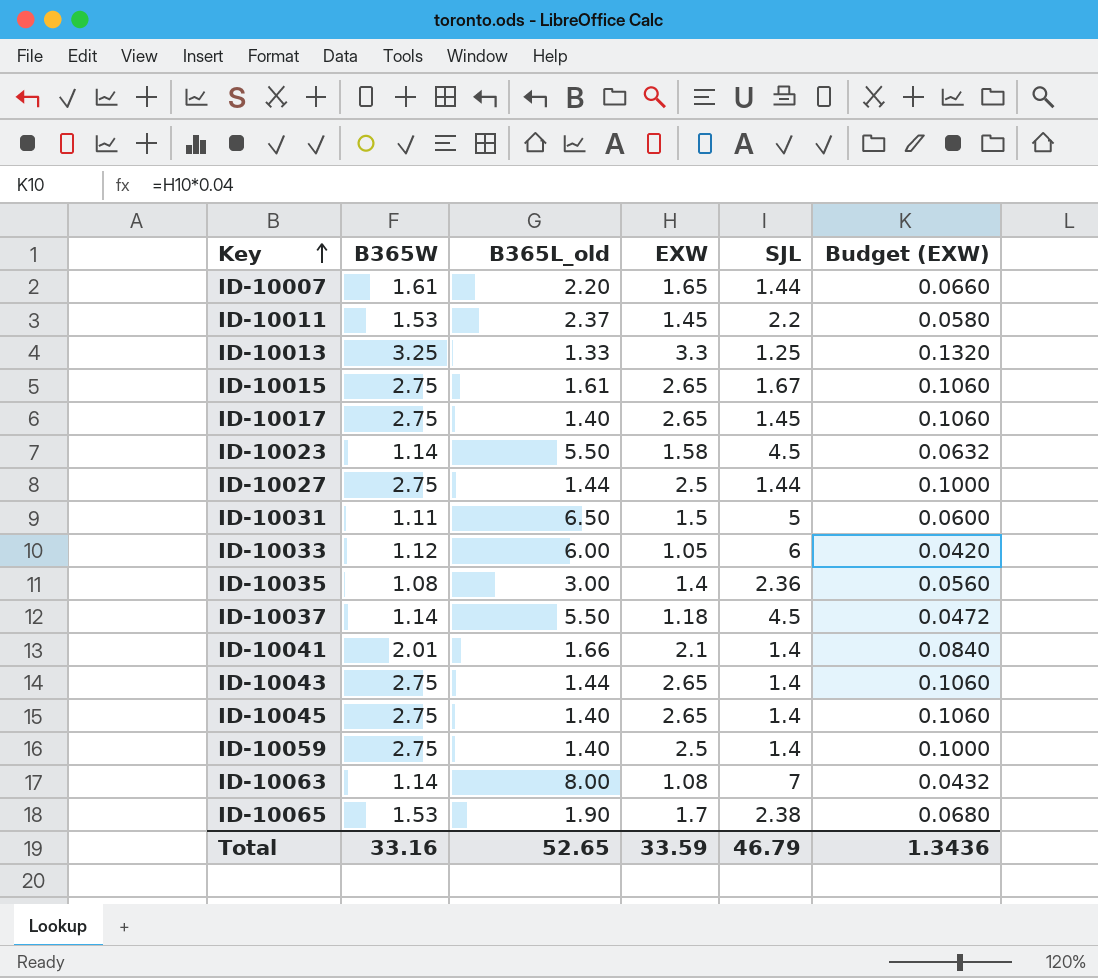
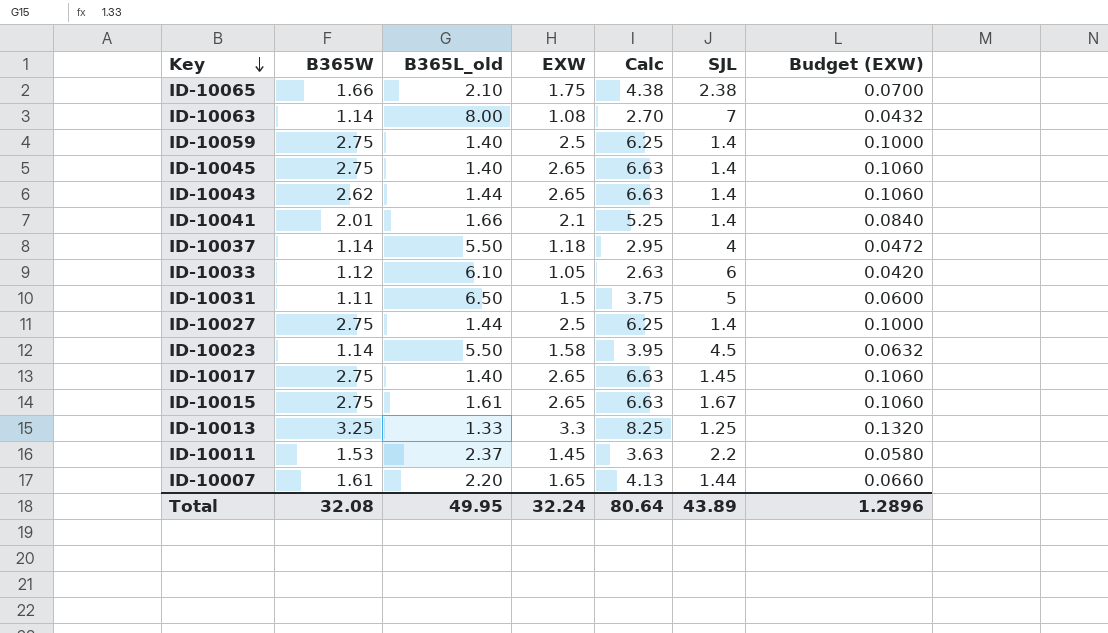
row order: Key ascending -> Key descending
column Calc | formula: none -> [EXW] * 2.5
row ID-10035: 1.08 | 3.00 | 1.4 | 2.36 | 0.0560 -> none
ID-10065 | B365W: 1.53 -> 1.66
ID-10065 | B365L_old: 1.90 -> 2.10
ID-10065 | EXW: 1.7 -> 1.75
ID-10065 | Budget (EXW): 0.0680 -> 0.0700
ID-10043 | B365W: 2.75 -> 2.62
ID-10037 | SJL: 4.5 -> 4
ID-10033 | B365L_old: 6.00 -> 6.10
ID-10027 | SJL: 1.44 -> 1.4
Total | B365W: 33.16 -> 32.08
Total | B365L_old: 52.65 -> 49.95
Total | EXW: 33.59 -> 32.24
Total | SJL: 46.79 -> 43.89
Total | Budget (EXW): 1.3436 -> 1.2896

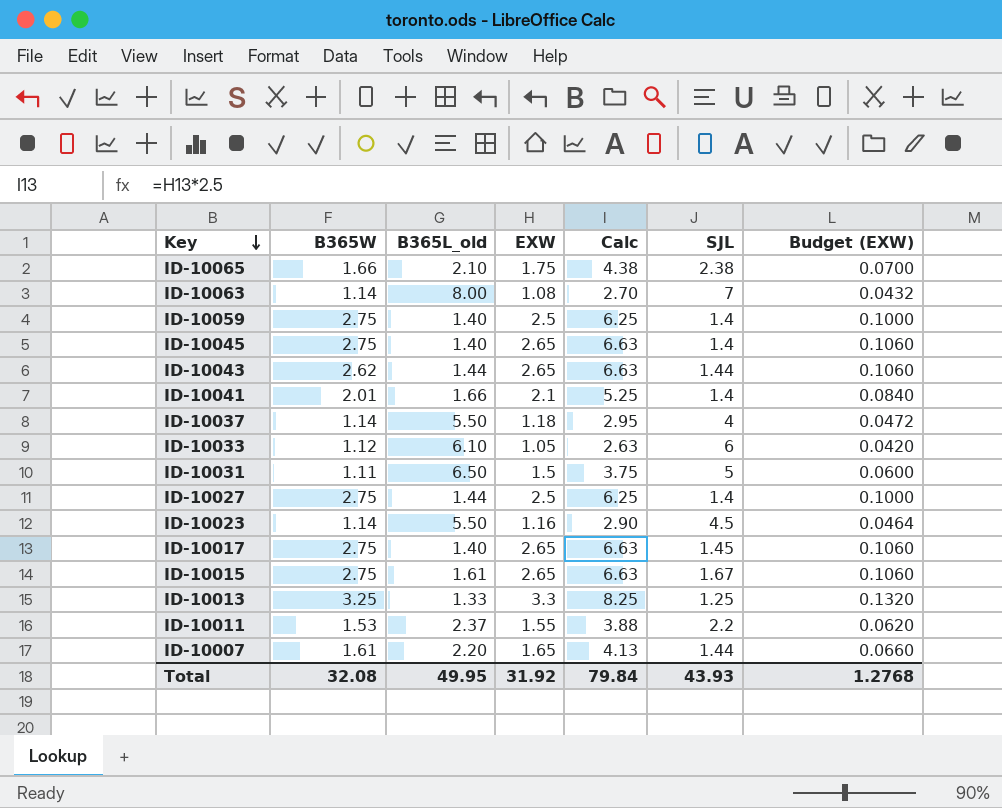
ID-10043 | SJL: 1.4 -> 1.44
ID-10023 | EXW: 1.58 -> 1.16
ID-10023 | Calc: 3.95 -> 2.90
ID-10023 | Budget (EXW): 0.0632 -> 0.0464
ID-10011 | EXW: 1.45 -> 1.55
ID-10011 | Calc: 3.63 -> 3.88
ID-10011 | Budget (EXW): 0.0580 -> 0.0620
Total | EXW: 32.24 -> 31.92
Total | Calc: 80.64 -> 79.84
Total | SJL: 43.89 -> 43.93
Total | Budget (EXW): 1.2896 -> 1.2768

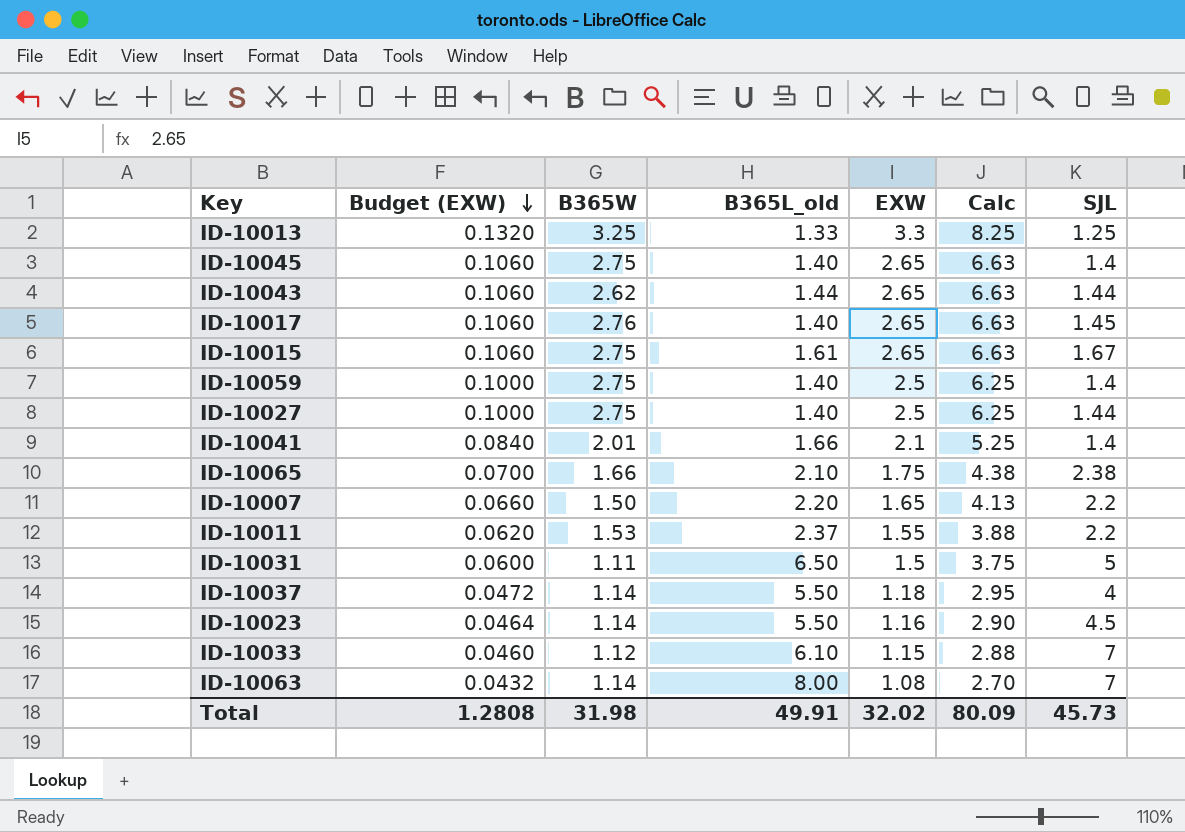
row order: Key descending -> Budget (EXW) descending
column Budget (EXW) | position: 7 -> 2
ID-10017 | B365W: 2.75 -> 2.76
ID-10027 | B365L_old: 1.44 -> 1.40
ID-10027 | SJL: 1.4 -> 1.44
ID-10007 | B365W: 1.61 -> 1.50
ID-10007 | SJL: 1.44 -> 2.2
ID-10033 | Budget (EXW): 0.0420 -> 0.0460
ID-10033 | EXW: 1.05 -> 1.15
ID-10033 | Calc: 2.63 -> 2.88
ID-10033 | SJL: 6 -> 7
Total | Budget (EXW): 1.2768 -> 1.2808
Total | B365W: 32.08 -> 31.98
Total | B365L_old: 49.95 -> 49.91
Total | EXW: 31.92 -> 32.02
Total | Calc: 79.84 -> 80.09
Total | SJL: 43.93 -> 45.73

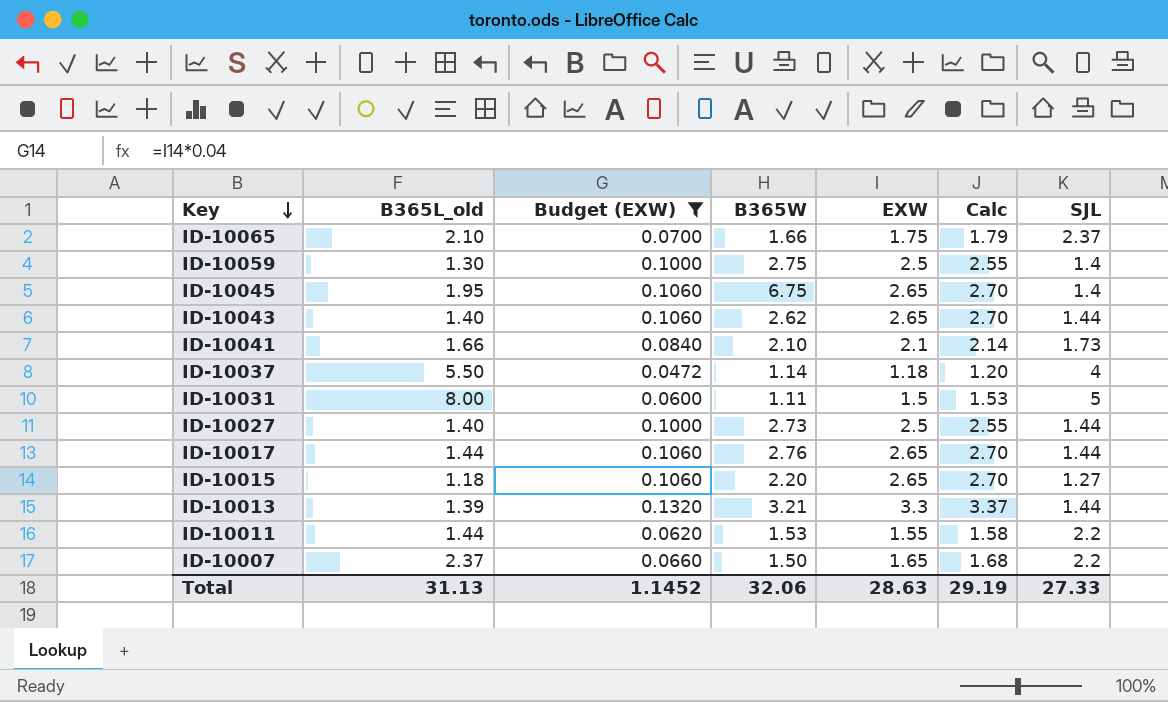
filter: none -> Budget (EXW) >= 0.0472
row order: Budget (EXW) descending -> Key descending
column B365L_old | position: 4 -> 2
column Calc | formula: [EXW] * 2.5 -> [EXW] * 1.02
ID-10065 | SJL: 2.38 -> 2.37
ID-10059 | B365L_old: 1.40 -> 1.30
ID-10045 | B365L_old: 1.40 -> 1.95
ID-10045 | B365W: 2.75 -> 6.75
ID-10043 | B365L_old: 1.44 -> 1.40
ID-10041 | B365W: 2.01 -> 2.10
ID-10041 | SJL: 1.4 -> 1.73
ID-10031 | B365L_old: 6.50 -> 8.00
ID-10027 | B365W: 2.75 -> 2.73
ID-10017 | B365L_old: 1.40 -> 1.44
ID-10017 | SJL: 1.45 -> 1.44
ID-10015 | B365L_old: 1.61 -> 1.18
ID-10015 | B365W: 2.75 -> 2.20
ID-10015 | SJL: 1.67 -> 1.27
ID-10013 | B365L_old: 1.33 -> 1.39
ID-10013 | B365W: 3.25 -> 3.21
ID-10013 | SJL: 1.25 -> 1.44
ID-10011 | B365L_old: 2.37 -> 1.44
ID-10007 | B365L_old: 2.20 -> 2.37
Total | B365L_old: 49.91 -> 31.13
Total | Budget (EXW): 1.2808 -> 1.1452
Total | B365W: 31.98 -> 32.06
Total | EXW: 32.02 -> 28.63
Total | Calc: 80.09 -> 29.19
Total | SJL: 45.73 -> 27.33

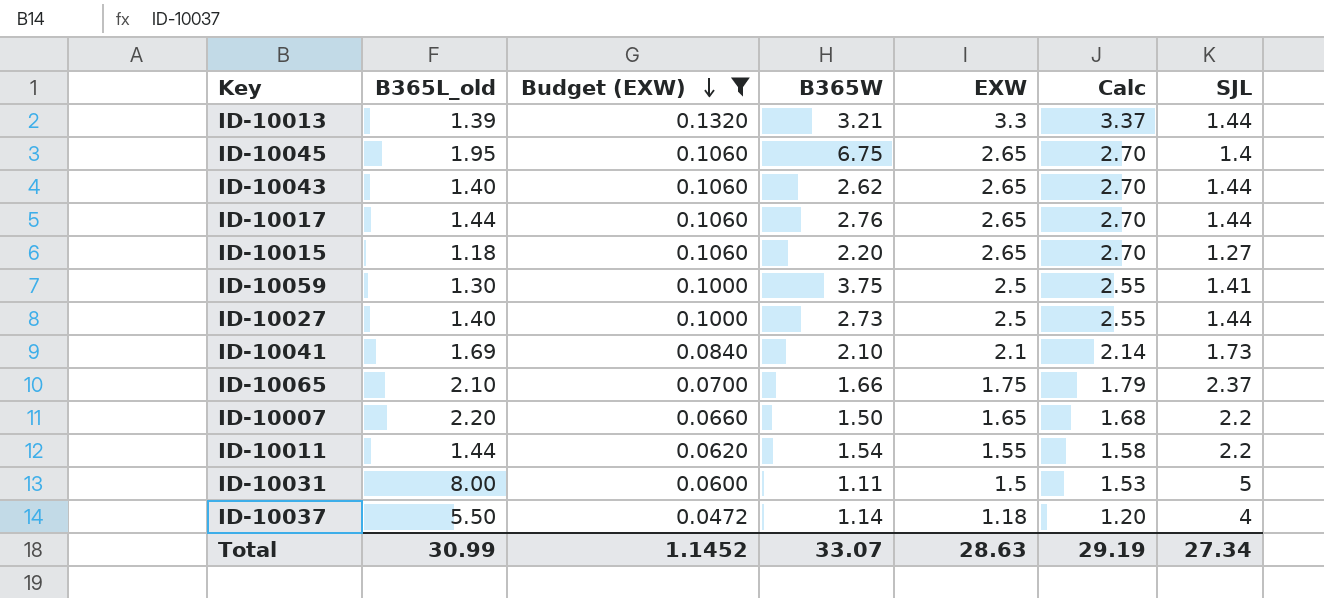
row order: Key descending -> Budget (EXW) descending
ID-10059 | B365W: 2.75 -> 3.75
ID-10059 | SJL: 1.4 -> 1.41
ID-10041 | B365L_old: 1.66 -> 1.69
ID-10007 | B365L_old: 2.37 -> 2.20
ID-10011 | B365W: 1.53 -> 1.54
Total | B365L_old: 31.13 -> 30.99
Total | B365W: 32.06 -> 33.07
Total | SJL: 27.33 -> 27.34

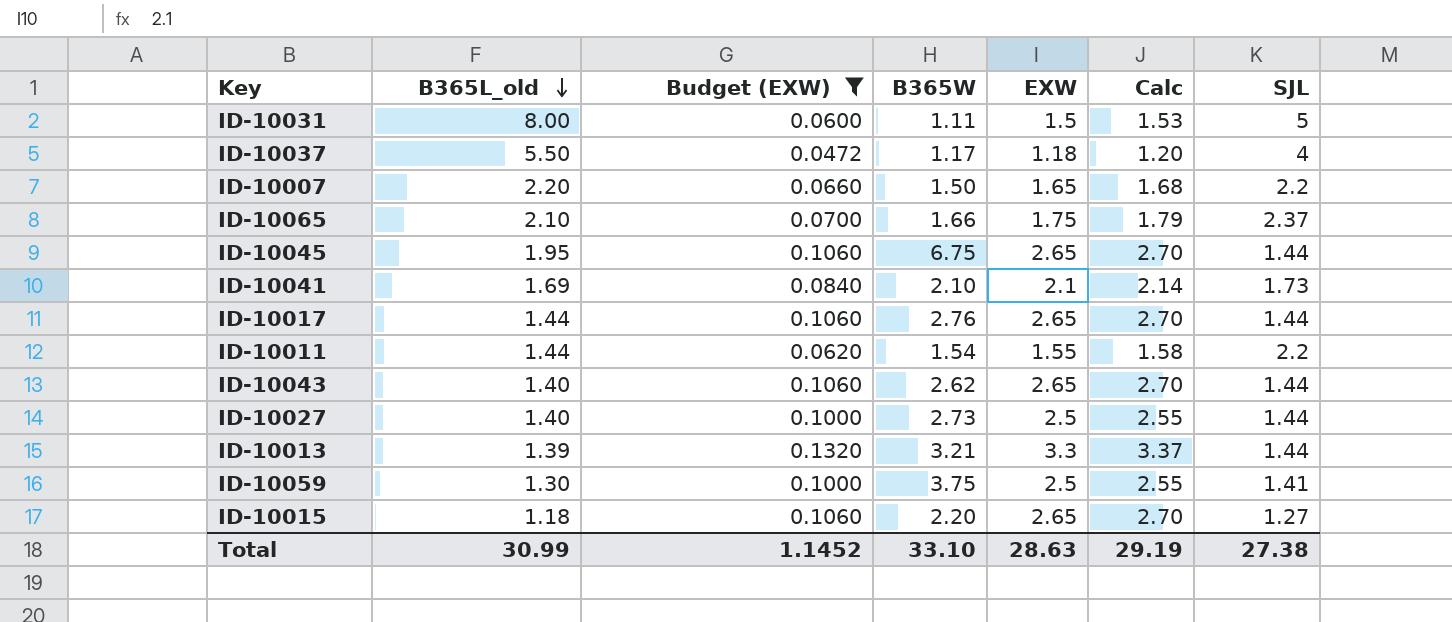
row order: Budget (EXW) descending -> B365L_old descending
ID-10037 | B365W: 1.14 -> 1.17
ID-10045 | SJL: 1.4 -> 1.44
Total | B365W: 33.07 -> 33.10
Total | SJL: 27.34 -> 27.38

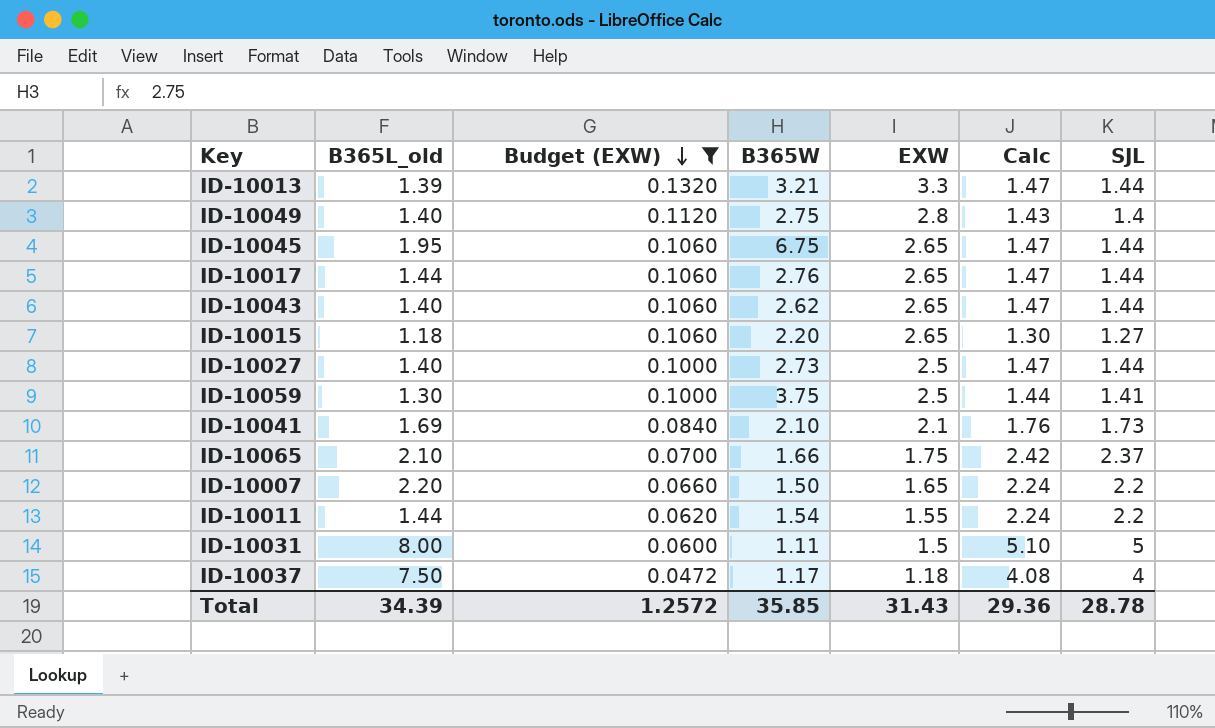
row order: B365L_old descending -> Budget (EXW) descending
column Calc | formula: [EXW] * 1.02 -> [SJL] * 1.02
row ID-10049: none -> 1.40 | 0.1120 | 2.75 | 2.8 | 1.43 | 1.4
ID-10037 | B365L_old: 5.50 -> 7.50
Total | B365L_old: 30.99 -> 34.39
Total | Budget (EXW): 1.1452 -> 1.2572
Total | B365W: 33.10 -> 35.85
Total | EXW: 28.63 -> 31.43
Total | Calc: 29.19 -> 29.36
Total | SJL: 27.38 -> 28.78

